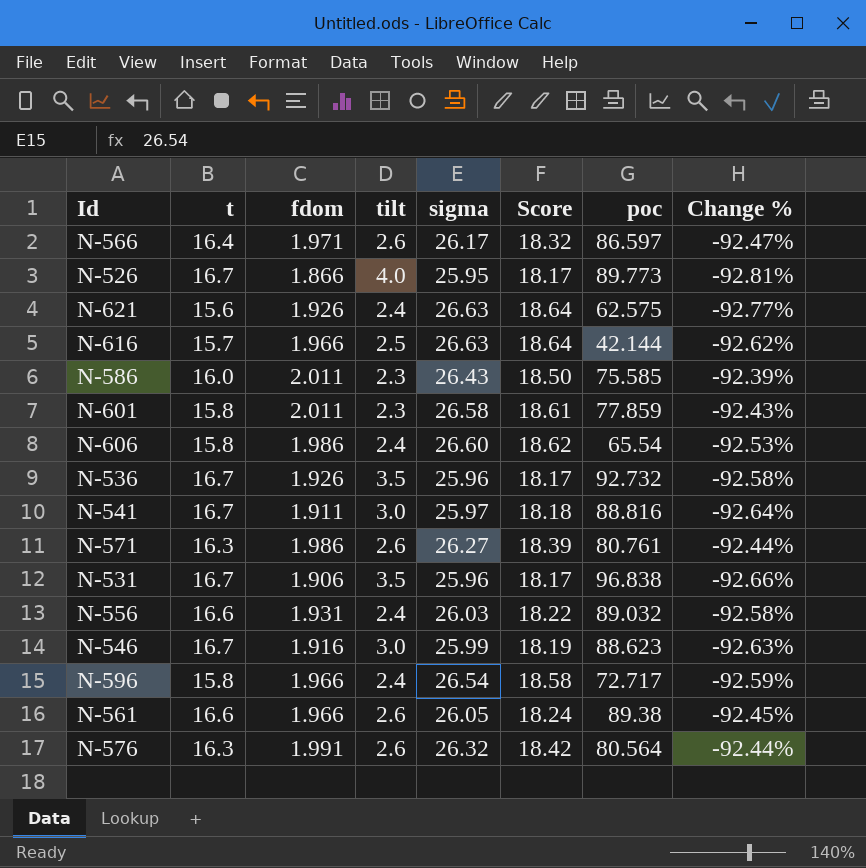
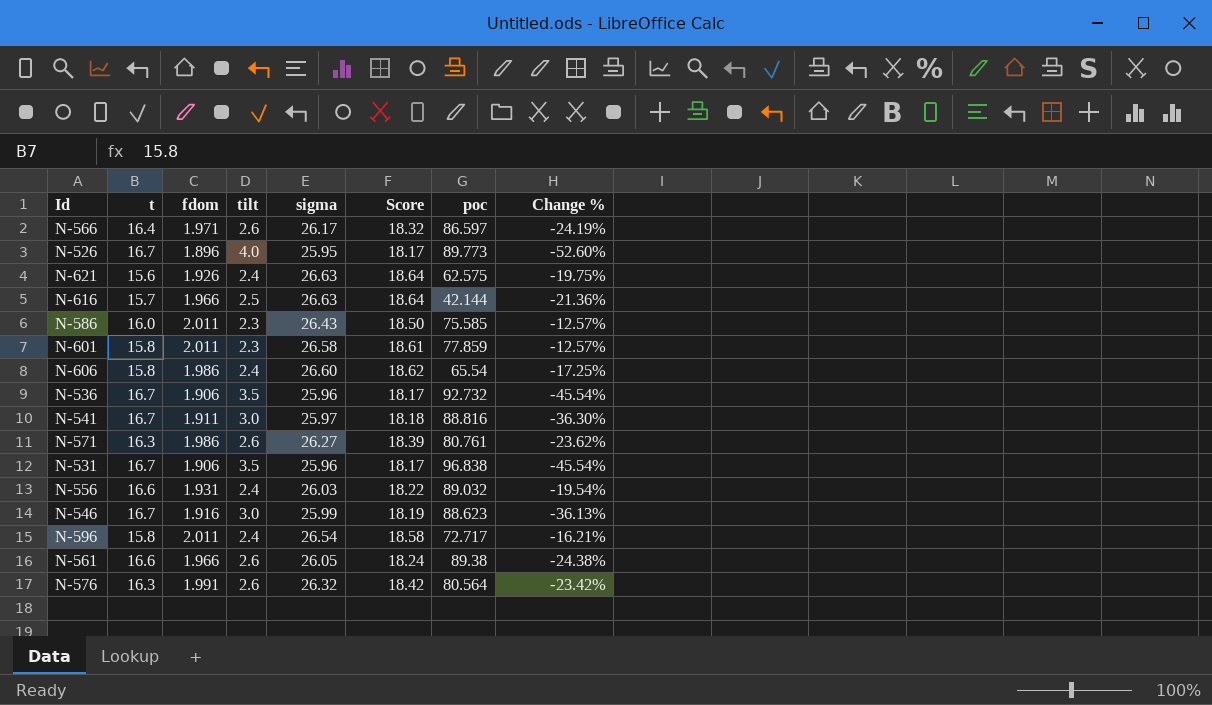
column Change % | formula: ([fdom] - [sigma]) / [sigma] -> ([fdom] - [tilt]) / [tilt]
N-526 | fdom: 1.866 -> 1.896
N-536 | fdom: 1.926 -> 1.906
N-596 | fdom: 1.966 -> 2.011

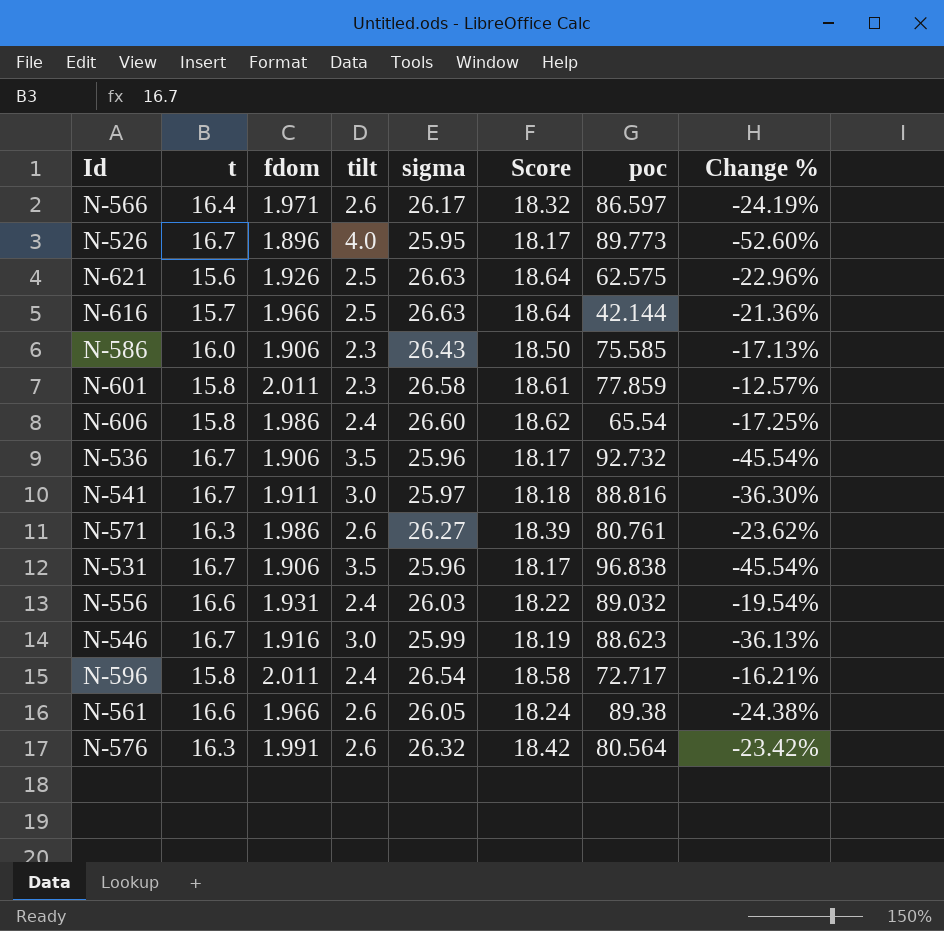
N-621 | tilt: 2.4 -> 2.5
N-621 | Change %: -19.75% -> -22.96%
N-586 | fdom: 2.011 -> 1.906
N-586 | Change %: -12.57% -> -17.13%

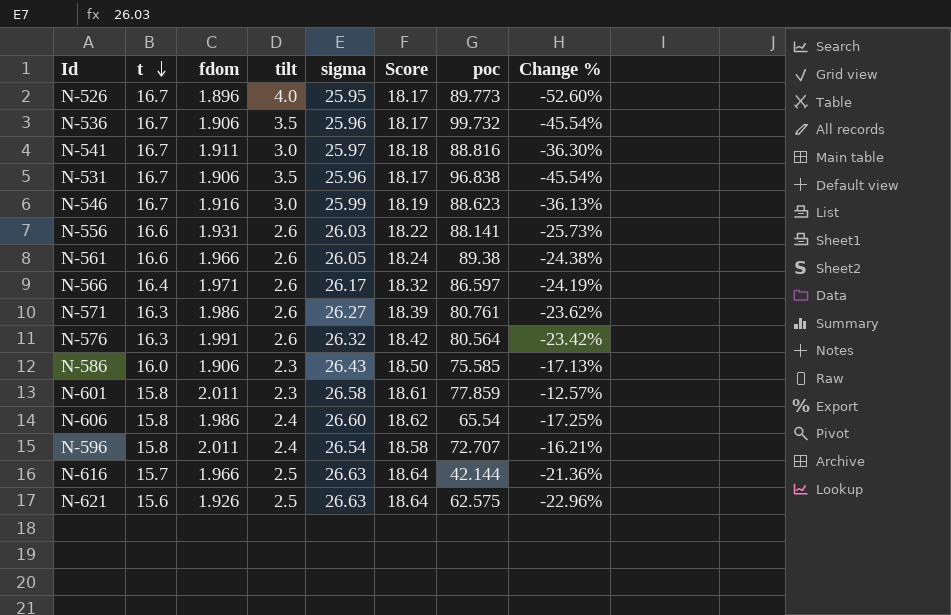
row order: none -> t descending
N-536 | poc: 92.732 -> 99.732
N-556 | tilt: 2.4 -> 2.6
N-556 | poc: 89.032 -> 88.141
N-556 | Change %: -19.54% -> -25.73%
N-596 | poc: 72.717 -> 72.707

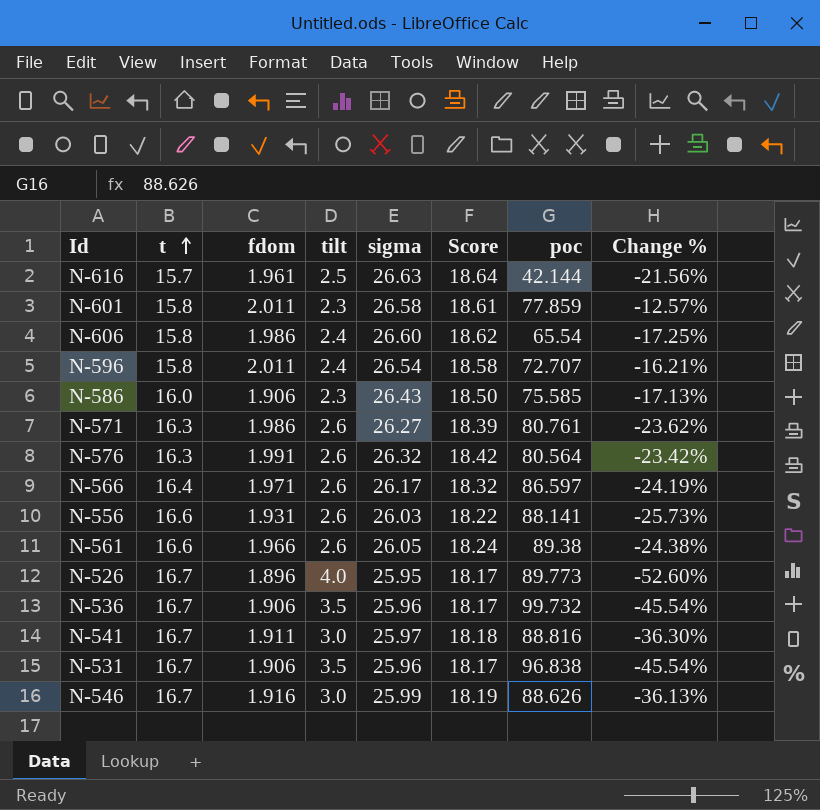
row order: t descending -> t ascending
row N-621: 15.6 | 1.926 | 2.5 | 26.63 | 18.64 | 62.575 | -22.96% -> none
N-616 | fdom: 1.966 -> 1.961
N-616 | Change %: -21.36% -> -21.56%
N-546 | poc: 88.623 -> 88.626

